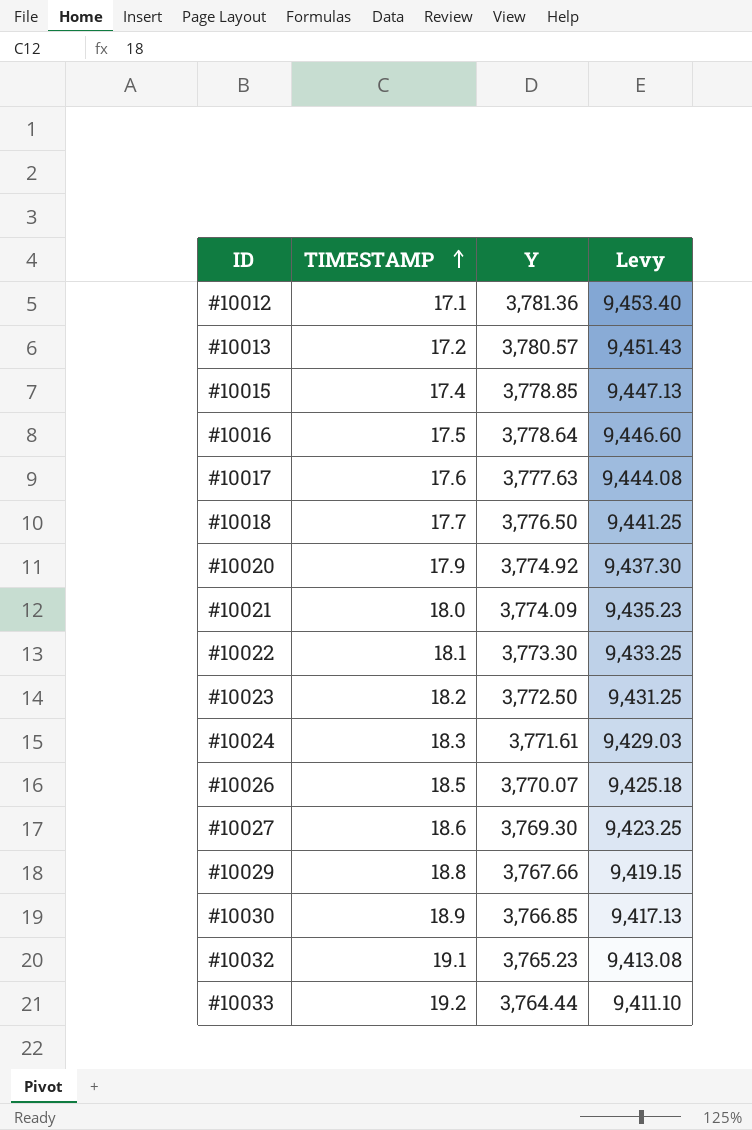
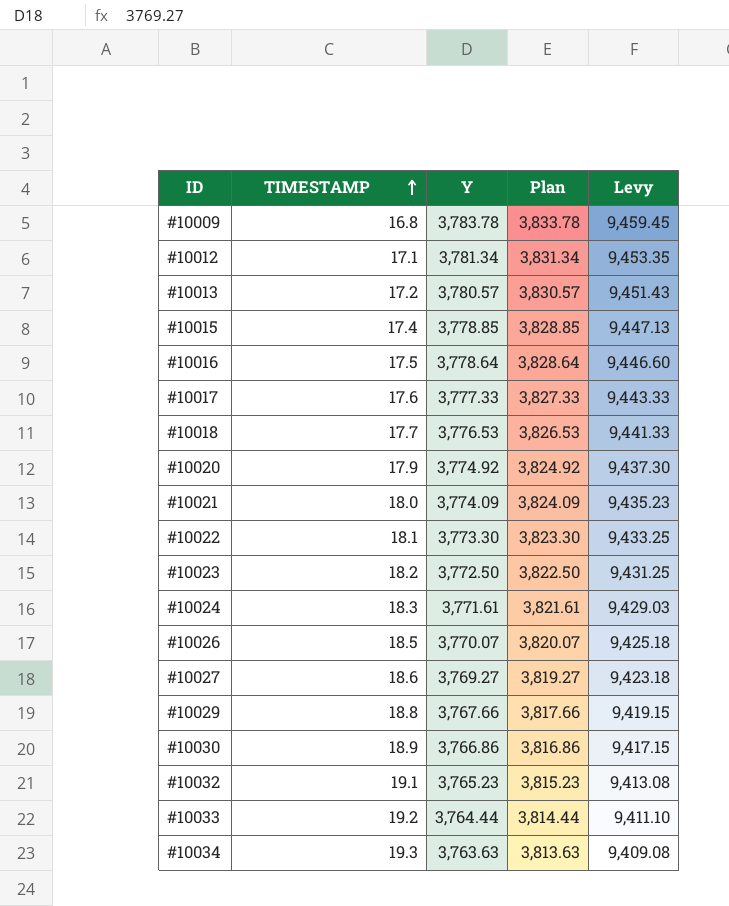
column Plan | formula: none -> [Y] + 50
row #10009: none -> 16.8 | 3,783.78 | 3,833.78 | 9,459.45
#10012 | Y: 3,781.36 -> 3,781.34
#10012 | Levy: 9,453.40 -> 9,453.35
#10017 | Y: 3,777.63 -> 3,777.33
#10017 | Levy: 9,444.08 -> 9,443.33
#10018 | Y: 3,776.50 -> 3,776.53
#10018 | Levy: 9,441.25 -> 9,441.33
#10027 | Y: 3,769.30 -> 3,769.27
#10027 | Levy: 9,423.25 -> 9,423.18
#10030 | Y: 3,766.85 -> 3,766.86
#10030 | Levy: 9,417.13 -> 9,417.15
row #10034: none -> 19.3 | 3,763.63 | 3,813.63 | 9,409.08

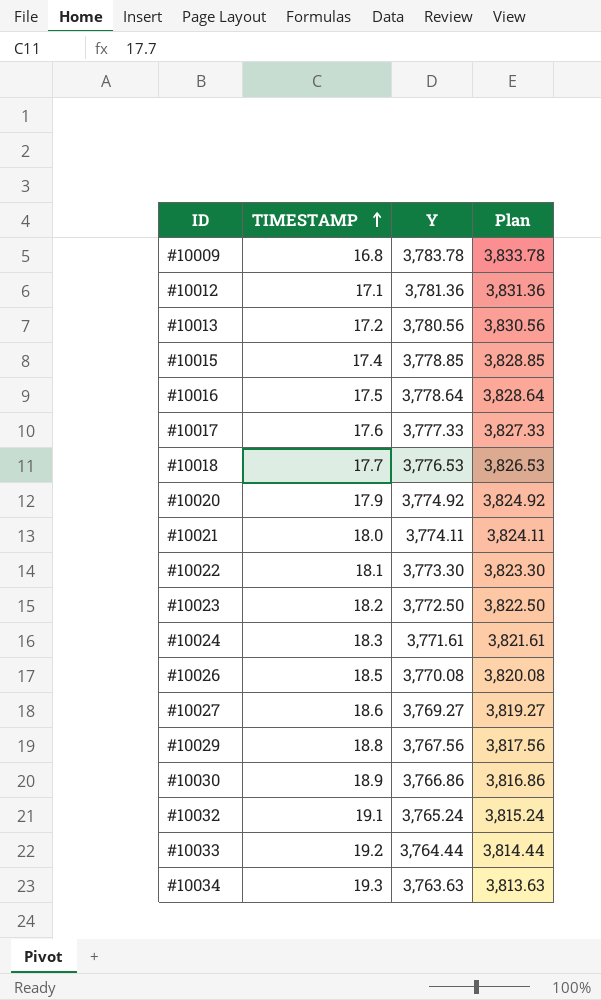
column Levy | formula: [Y] * 2.5 -> none
#10012 | Y: 3,781.34 -> 3,781.36
#10012 | Plan: 3,831.34 -> 3,831.36
#10013 | Y: 3,780.57 -> 3,780.56
#10013 | Plan: 3,830.57 -> 3,830.56
#10021 | Y: 3,774.09 -> 3,774.11
#10021 | Plan: 3,824.09 -> 3,824.11
#10026 | Y: 3,770.07 -> 3,770.08
#10026 | Plan: 3,820.07 -> 3,820.08
#10029 | Y: 3,767.66 -> 3,767.56
#10029 | Plan: 3,817.66 -> 3,817.56
#10032 | Y: 3,765.23 -> 3,765.24
#10032 | Plan: 3,815.23 -> 3,815.24

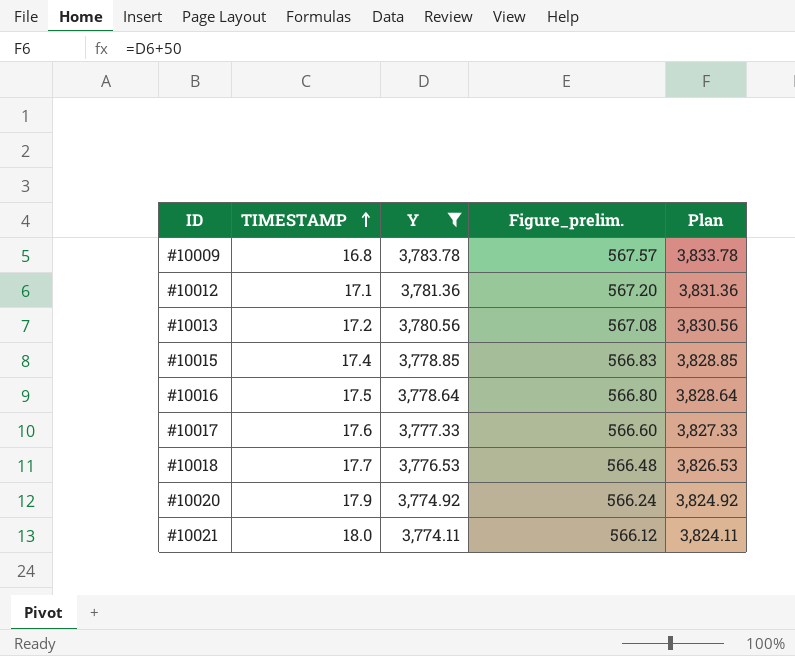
filter: none -> Y >= 3,774.11
column Figure_prelim. | formula: none -> [Y] * 0.15

